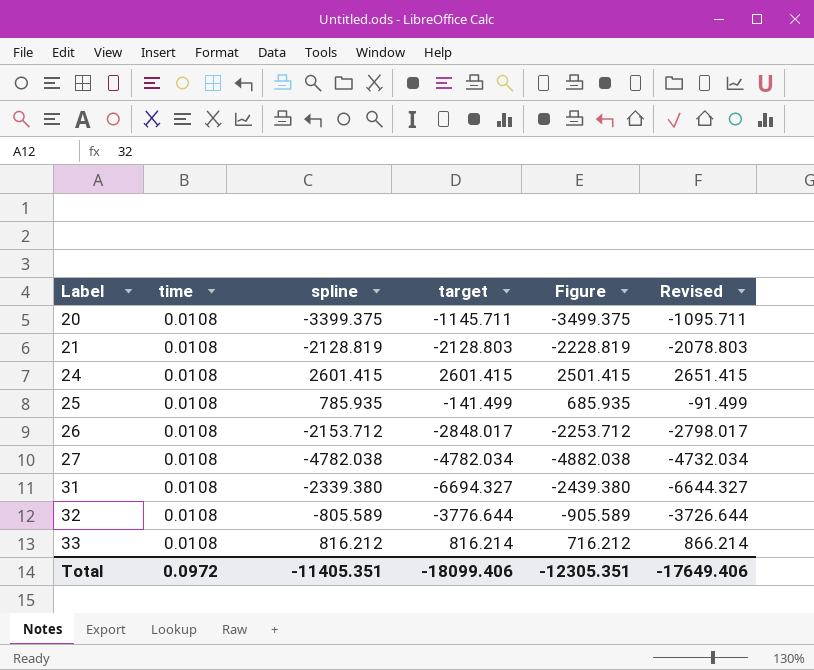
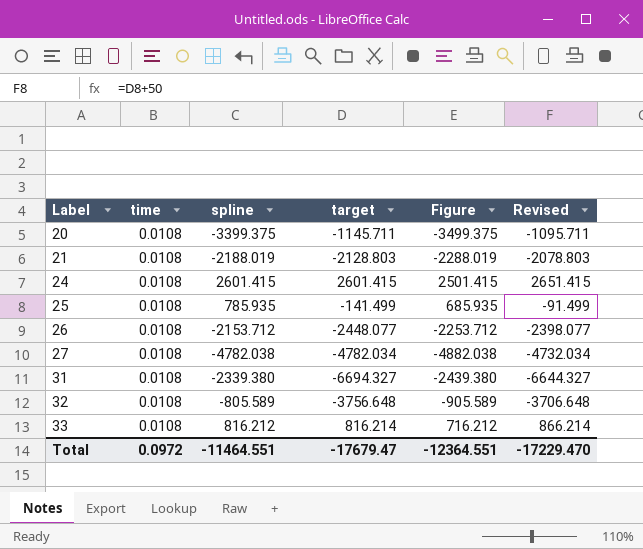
21 | spline: -2128.819 -> -2188.019
21 | Figure: -2228.819 -> -2288.019
26 | target: -2848.017 -> -2448.077
26 | Revised: -2798.017 -> -2398.077
32 | target: -3776.644 -> -3756.648
32 | Revised: -3726.644 -> -3706.648
Total | spline: -11405.351 -> -11464.551
Total | target: -18099.406 -> -17679.47
Total | Figure: -12305.351 -> -12364.551
Total | Revised: -17649.406 -> -17229.470

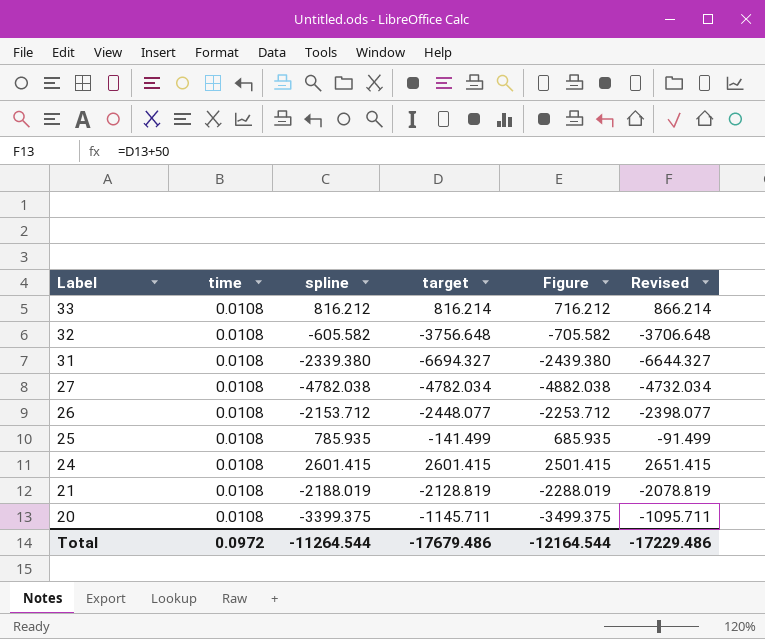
row order: Label ascending -> Label descending
32 | spline: -805.589 -> -605.582
32 | Figure: -905.589 -> -705.582
21 | target: -2128.803 -> -2128.819
21 | Revised: -2078.803 -> -2078.819
Total | spline: -11464.551 -> -11264.544
Total | target: -17679.47 -> -17679.486
Total | Figure: -12364.551 -> -12164.544
Total | Revised: -17229.470 -> -17229.486

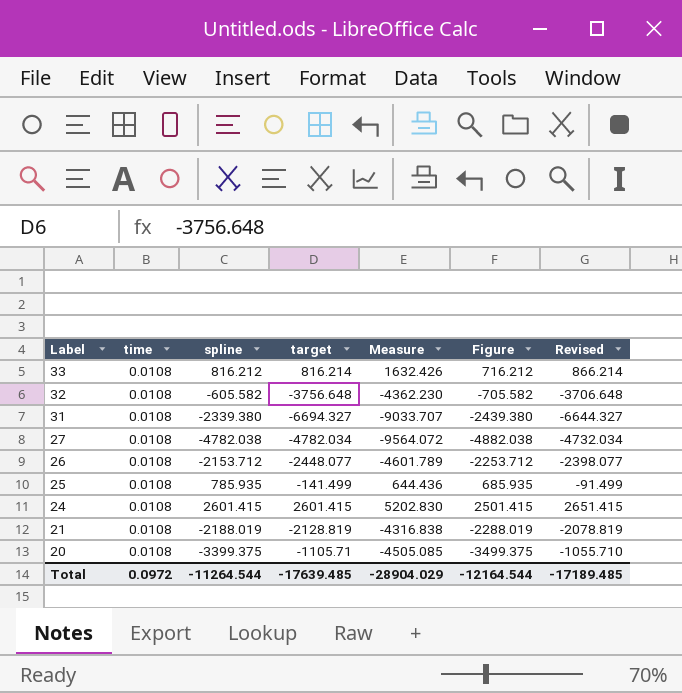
column Measure | formula: none -> [spline] + [target]
20 | target: -1145.711 -> -1105.71
20 | Revised: -1095.711 -> -1055.710
Total | target: -17679.486 -> -17639.485
Total | Revised: -17229.486 -> -17189.485

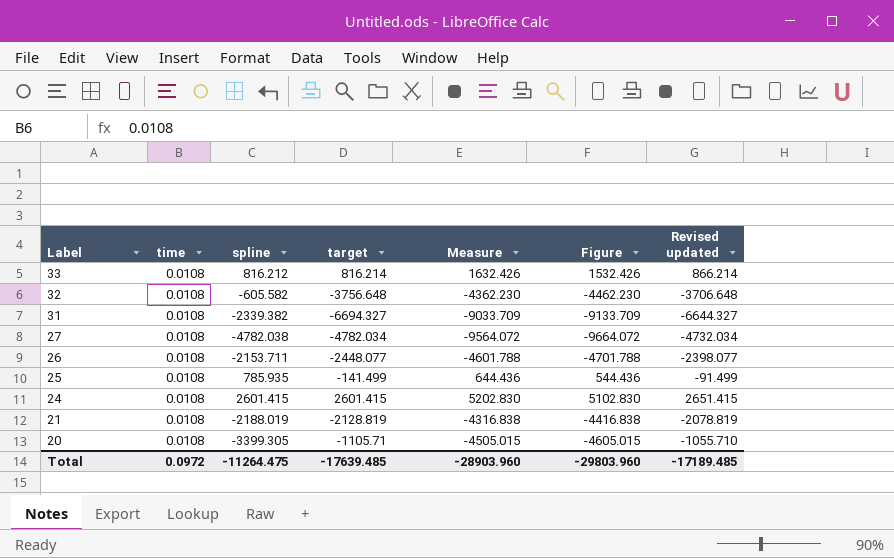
column Figure | formula: [spline] - 100 -> [Measure] - 100
column name: Revised -> Revised updated
31 | spline: -2339.380 -> -2339.382
31 | Measure: -9033.707 -> -9033.709
26 | spline: -2153.712 -> -2153.711
26 | Measure: -4601.789 -> -4601.788
20 | spline: -3399.375 -> -3399.305
20 | Measure: -4505.085 -> -4505.015
Total | spline: -11264.544 -> -11264.475
Total | Measure: -28904.029 -> -28903.960
Total | Figure: -12164.544 -> -29803.960

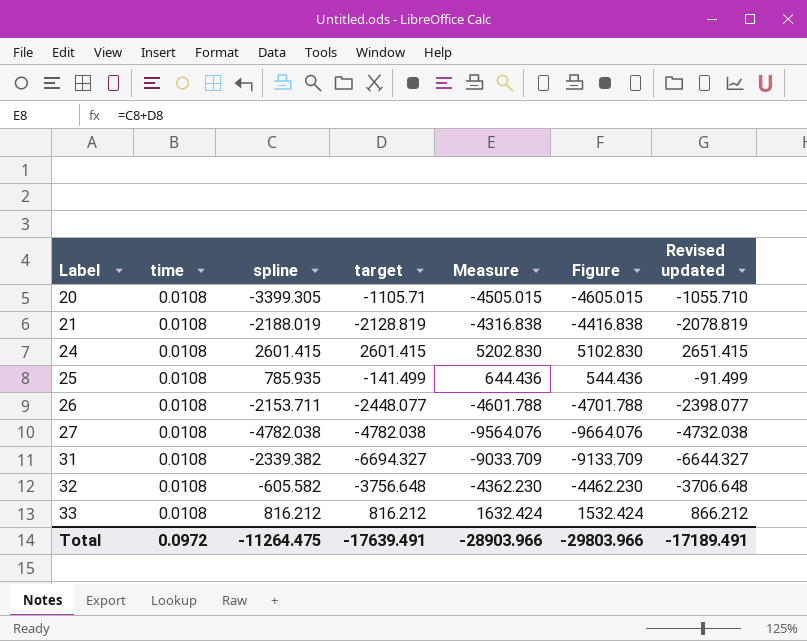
row order: Label descending -> Label ascending
27 | target: -4782.034 -> -4782.038
27 | Measure: -9564.072 -> -9564.076
27 | Figure: -9664.072 -> -9664.076
27 | Revised updated: -4732.034 -> -4732.038
33 | target: 816.214 -> 816.212
33 | Measure: 1632.426 -> 1632.424
33 | Figure: 1532.426 -> 1532.424
33 | Revised updated: 866.214 -> 866.212
Total | target: -17639.485 -> -17639.491
Total | Measure: -28903.960 -> -28903.966
Total | Figure: -29803.960 -> -29803.966
Total | Revised updated: -17189.485 -> -17189.491

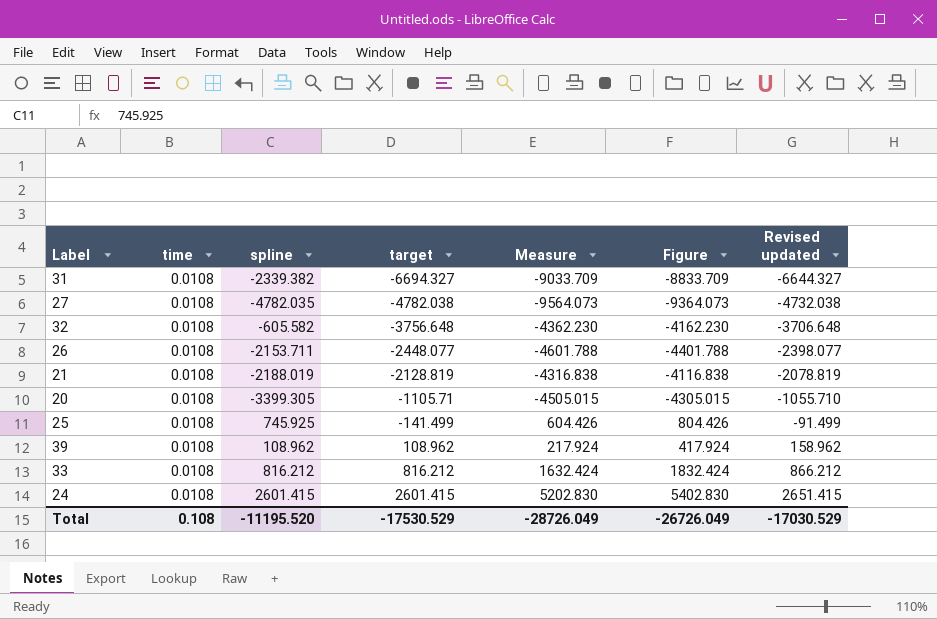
row order: Label ascending -> target ascending
column Figure | formula: [Measure] - 100 -> [Measure] + 200
27 | spline: -4782.038 -> -4782.035
27 | Measure: -9564.076 -> -9564.073
25 | spline: 785.935 -> 745.925
25 | Measure: 644.436 -> 604.426
row 39: none -> 0.0108 | 108.962 | 108.962 | 217.924 | 417.924 | 158.962
Total | time: 0.0972 -> 0.108
Total | spline: -11264.475 -> -11195.520
Total | target: -17639.491 -> -17530.529
Total | Measure: -28903.966 -> -28726.049
Total | Figure: -29803.966 -> -26726.049
Total | Revised updated: -17189.491 -> -17030.529

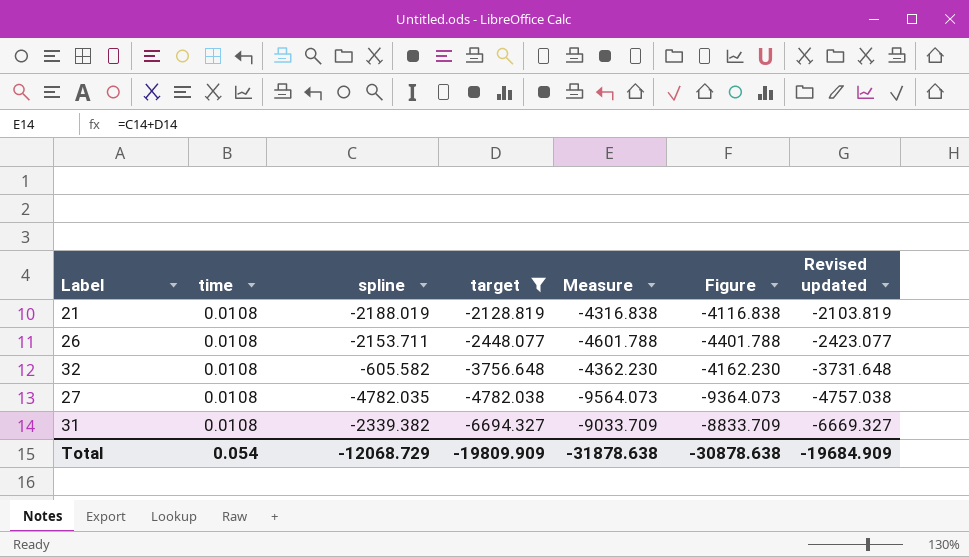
filter: none -> target <= -2128.819
row order: target ascending -> target descending
column Revised updated | formula: [target] + 50 -> [target] + 25
Total | time: 0.108 -> 0.054
Total | spline: -11195.520 -> -12068.729
Total | target: -17530.529 -> -19809.909
Total | Measure: -28726.049 -> -31878.638
Total | Figure: -26726.049 -> -30878.638
Total | Revised updated: -17030.529 -> -19684.909

